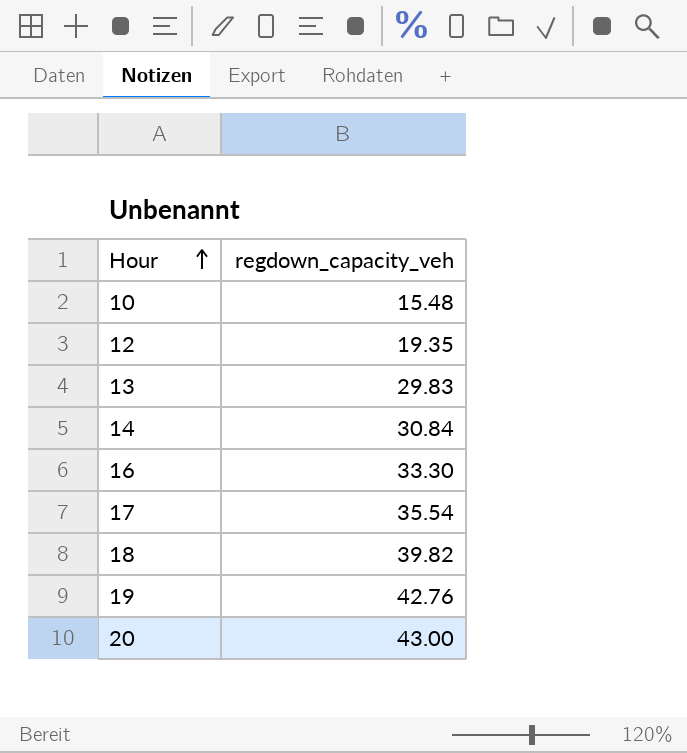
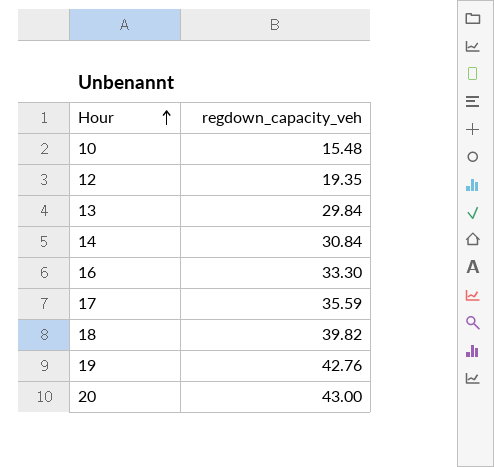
13 | regdown_capacity_veh: 29.83 -> 29.84
17 | regdown_capacity_veh: 35.54 -> 35.59

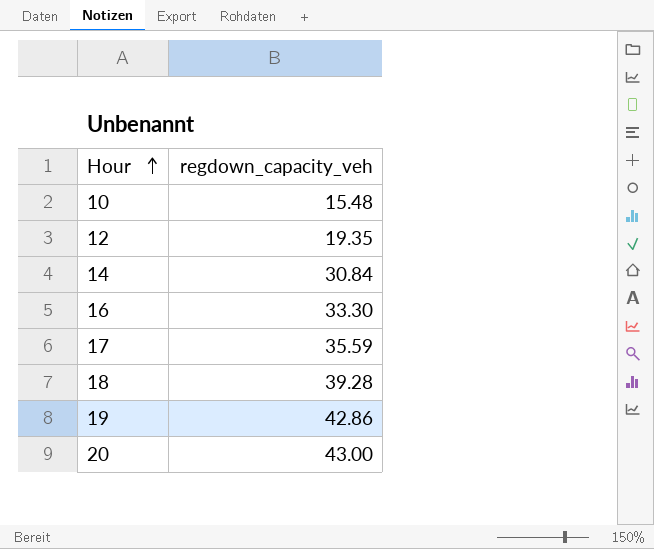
row 13: 29.84 -> none
18 | regdown_capacity_veh: 39.82 -> 39.28
19 | regdown_capacity_veh: 42.76 -> 42.86

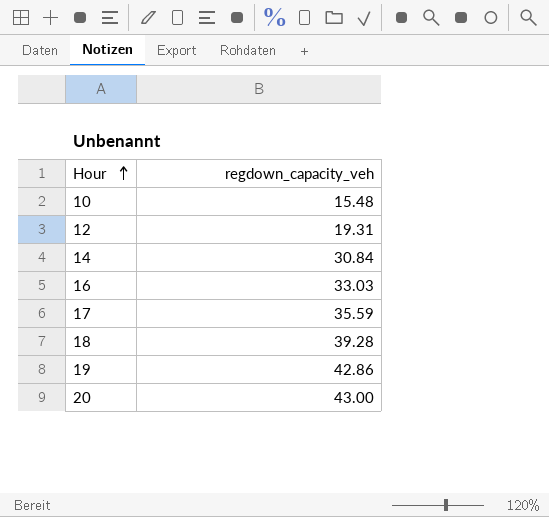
12 | regdown_capacity_veh: 19.35 -> 19.31
16 | regdown_capacity_veh: 33.30 -> 33.03

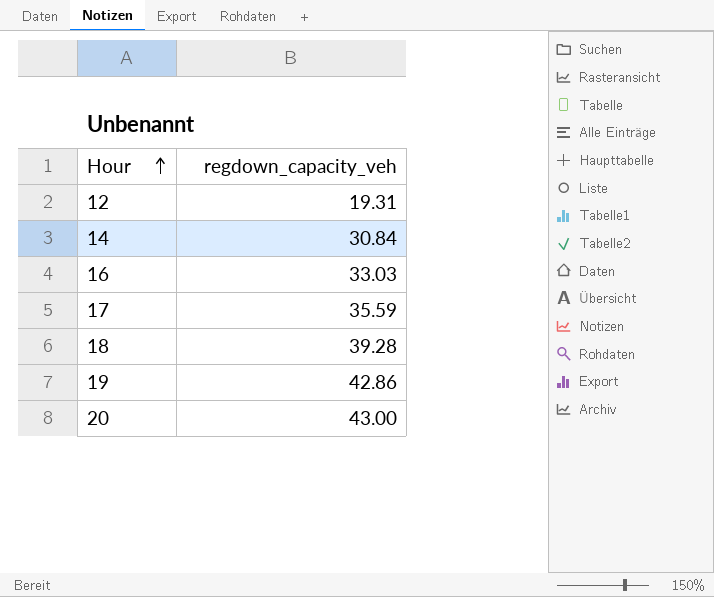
row 10: 15.48 -> none

